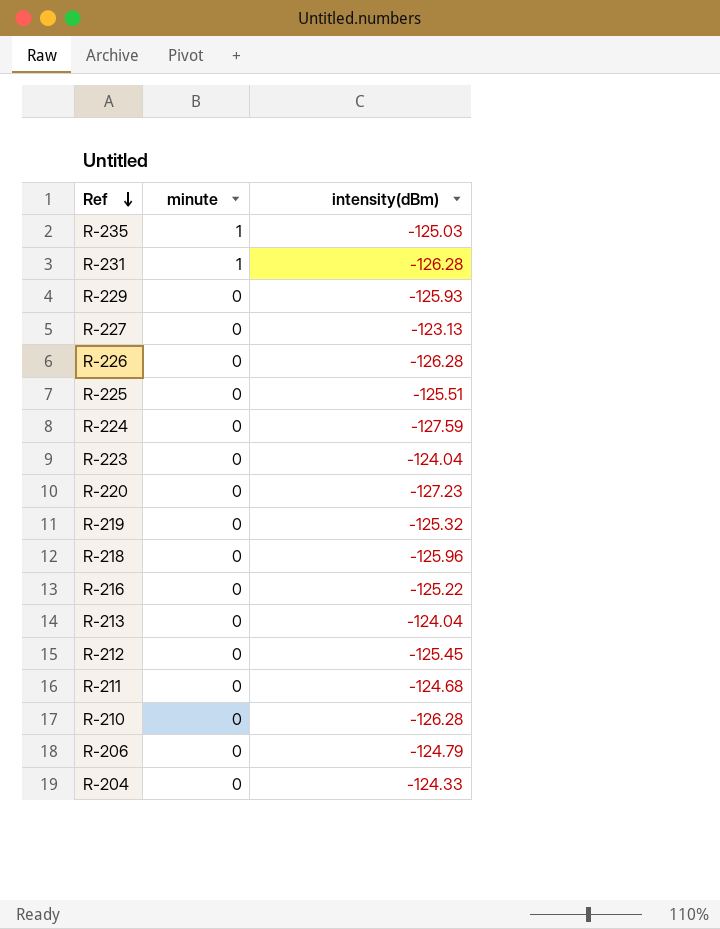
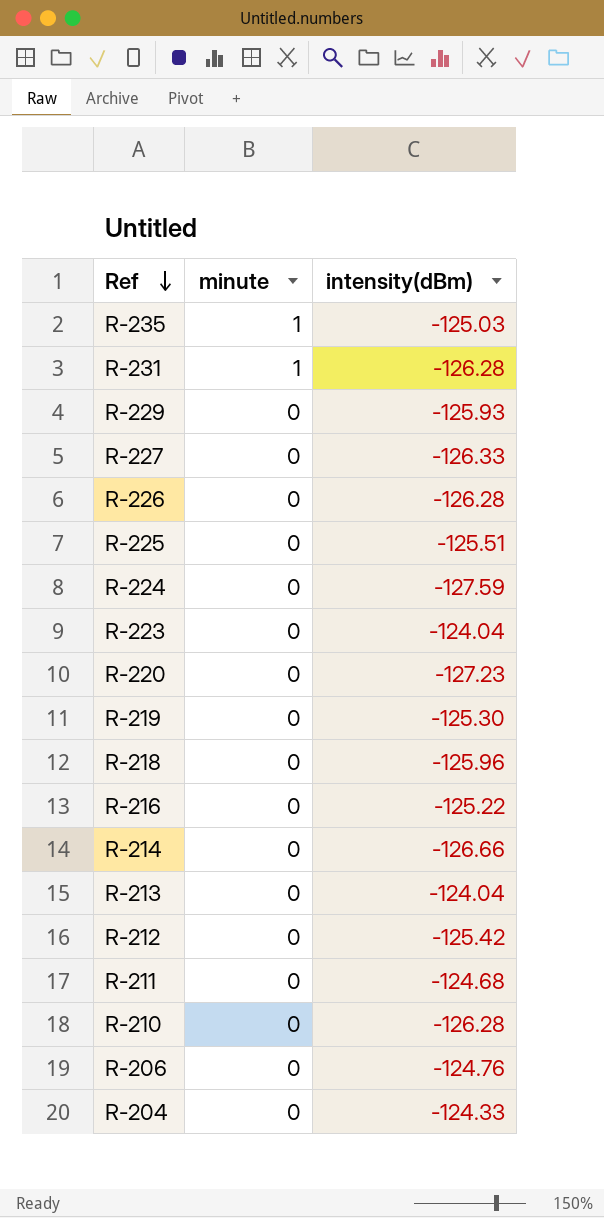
R-227 | intensity(dBm): -123.13 -> -126.33
R-219 | intensity(dBm): -125.32 -> -125.30
row R-214: none -> 0 | -126.66
R-212 | intensity(dBm): -125.45 -> -125.42
R-206 | intensity(dBm): -124.79 -> -124.76

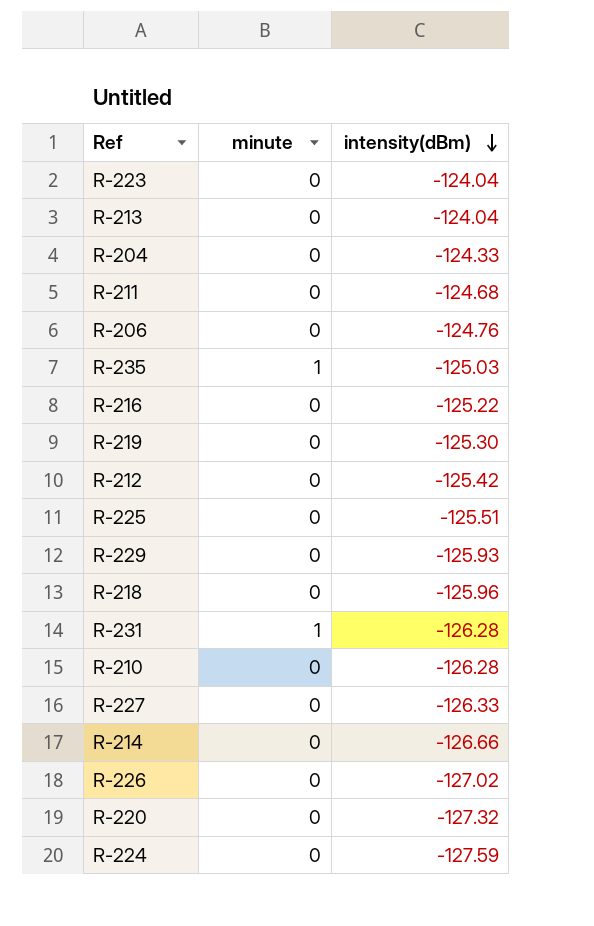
row order: Ref descending -> intensity(dBm) descending
R-226 | intensity(dBm): -126.28 -> -127.02
R-220 | intensity(dBm): -127.23 -> -127.32

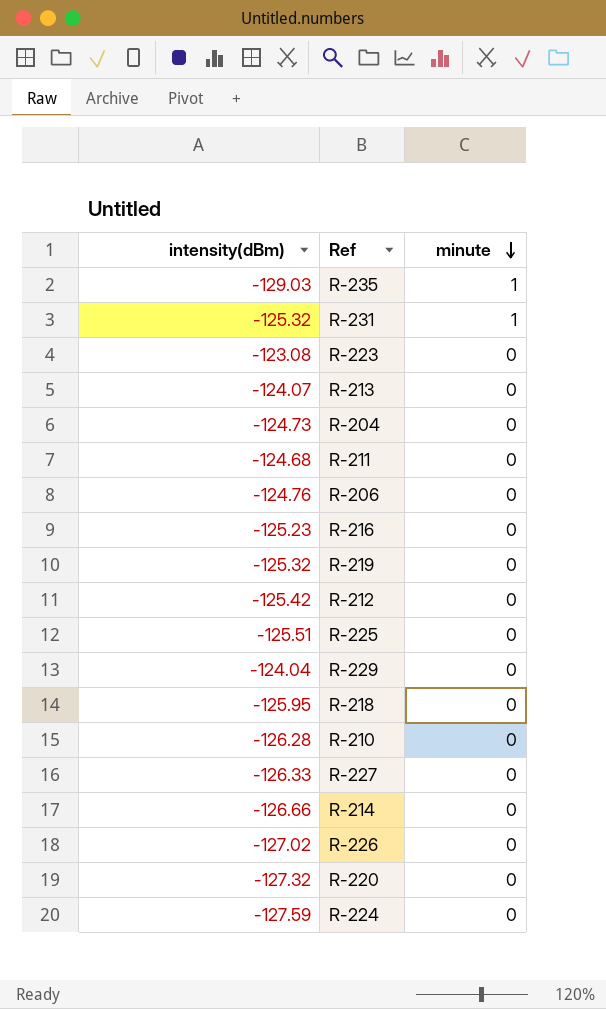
row order: intensity(dBm) descending -> minute descending
column intensity(dBm) | position: 3 -> 1
R-235 | intensity(dBm): -125.03 -> -129.03
R-231 | intensity(dBm): -126.28 -> -125.32
R-223 | intensity(dBm): -124.04 -> -123.08
R-213 | intensity(dBm): -124.04 -> -124.07
R-204 | intensity(dBm): -124.33 -> -124.73
R-216 | intensity(dBm): -125.22 -> -125.23
R-219 | intensity(dBm): -125.30 -> -125.32
R-229 | intensity(dBm): -125.93 -> -124.04
R-218 | intensity(dBm): -125.96 -> -125.95

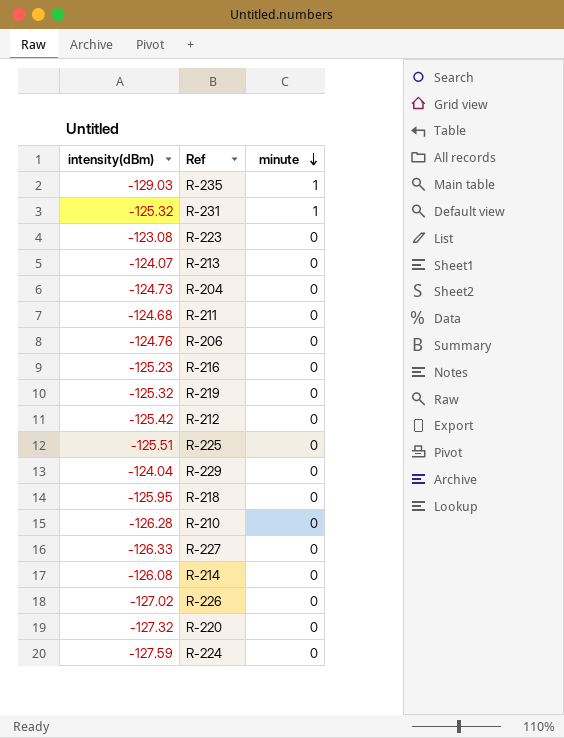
R-214 | intensity(dBm): -126.66 -> -126.08

